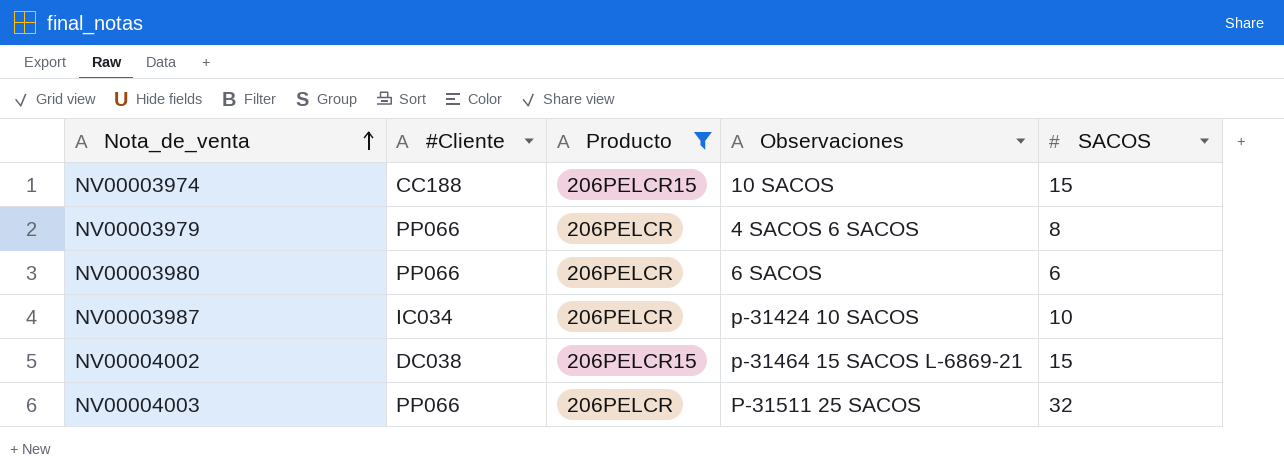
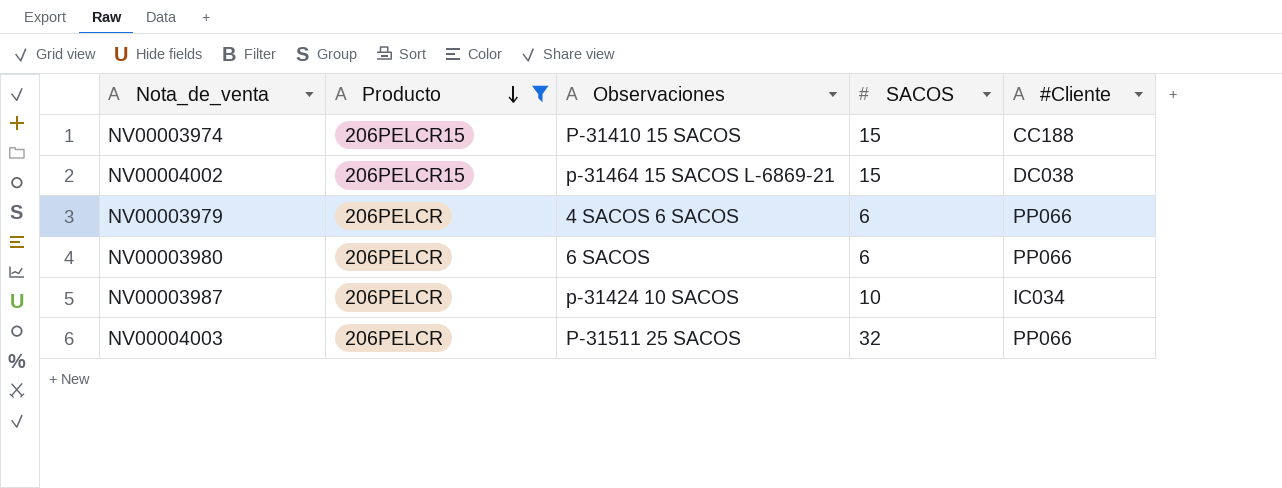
row order: Nota_de_venta ascending -> Producto descending
column #Cliente | position: 2 -> 5
NV00003974 | Observaciones: 10 SACOS -> P-31410 15 SACOS
NV00003979 | SACOS: 8 -> 6

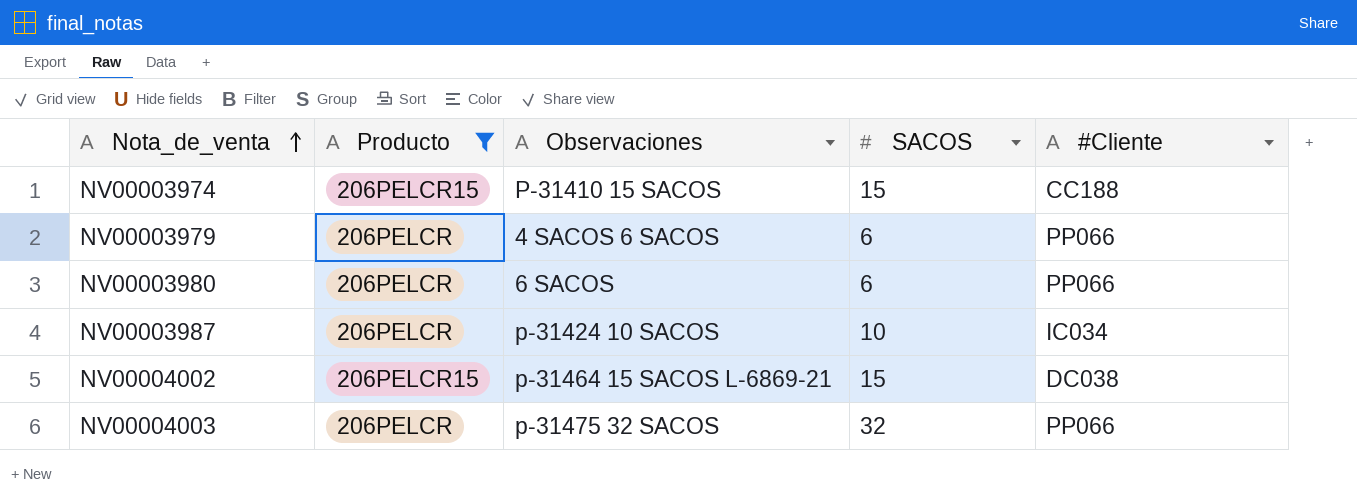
row order: Producto descending -> Nota_de_venta ascending
NV00004003 | Observaciones: P-31511 25 SACOS -> p-31475 32 SACOS

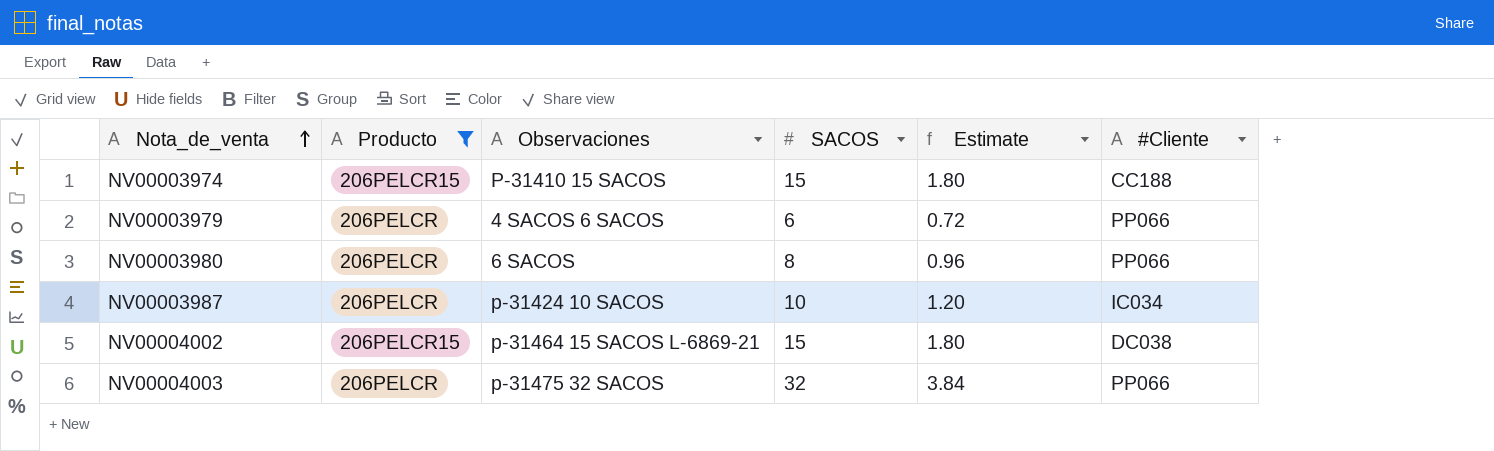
column Estimate | formula: none -> [SACOS] * 0.12
NV00003980 | SACOS: 6 -> 8

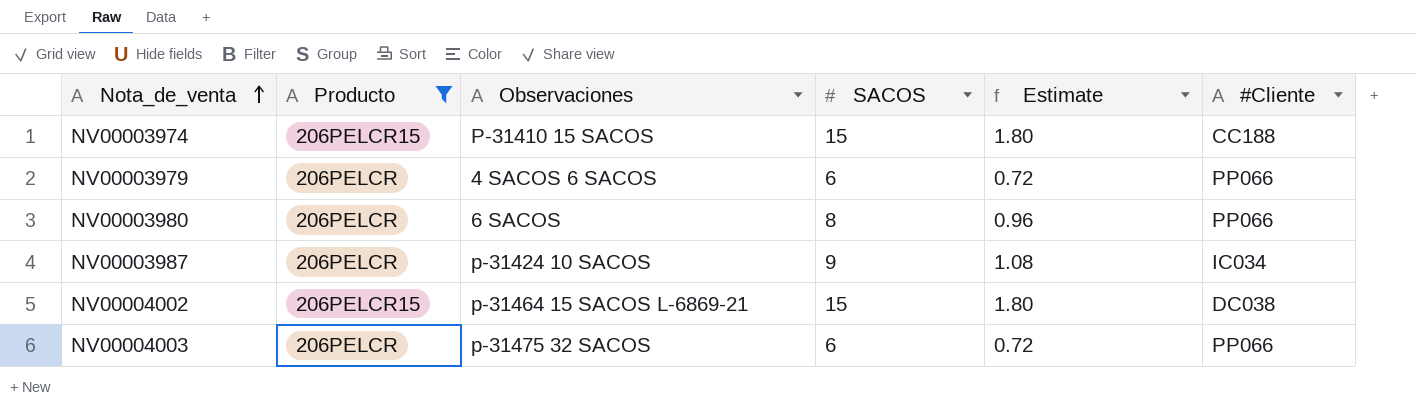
NV00003987 | SACOS: 10 -> 9
NV00003987 | Estimate: 1.20 -> 1.08
NV00004003 | SACOS: 32 -> 6
NV00004003 | Estimate: 3.84 -> 0.72

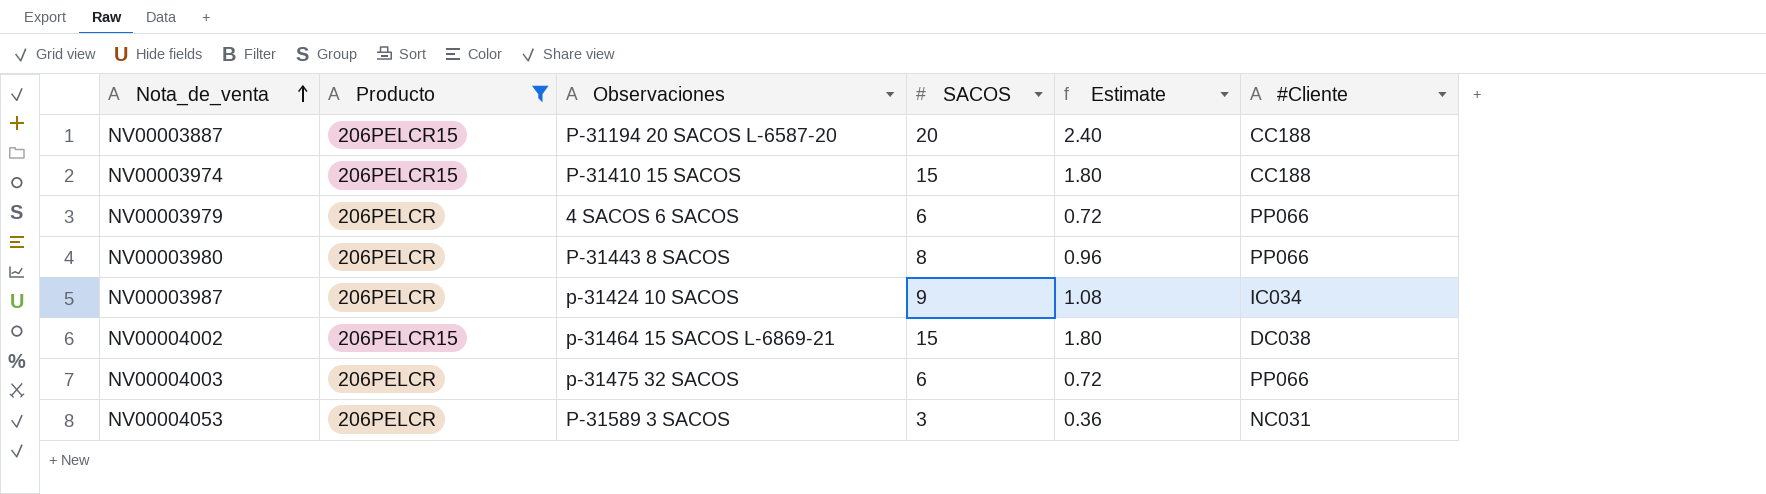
row NV00003887: none -> 206PELCR15 | P-31194 20 SACOS L-6587-20 | 20 | 2.40 | CC188
NV00003980 | Observaciones: 6 SACOS -> P-31443 8 SACOS
row NV00004053: none -> 206PELCR | P-31589 3 SACOS | 3 | 0.36 | NC031

